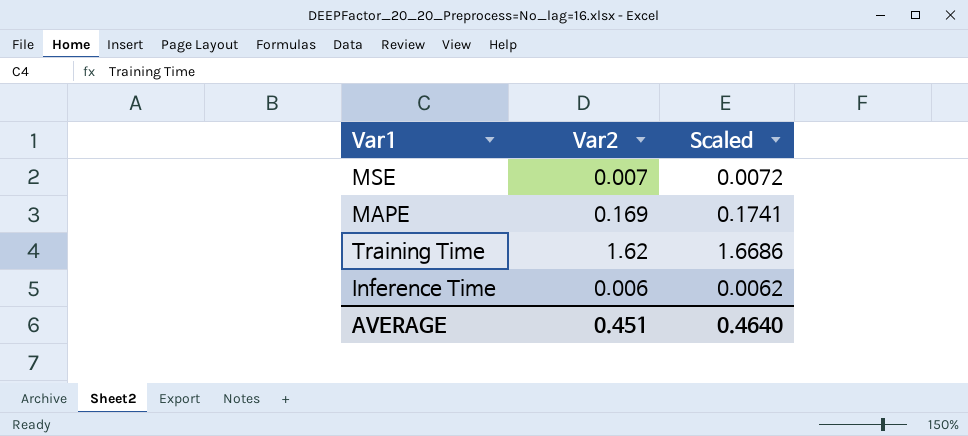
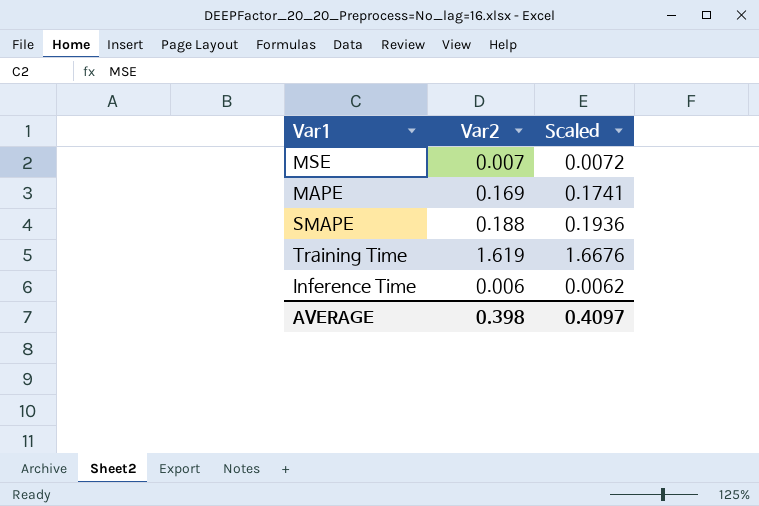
row SMAPE: none -> 0.188 | 0.1936
Training Time | Var2: 1.62 -> 1.619
Training Time | Scaled: 1.6686 -> 1.6676
AVERAGE | Var2: 0.451 -> 0.398
AVERAGE | Scaled: 0.4640 -> 0.4097

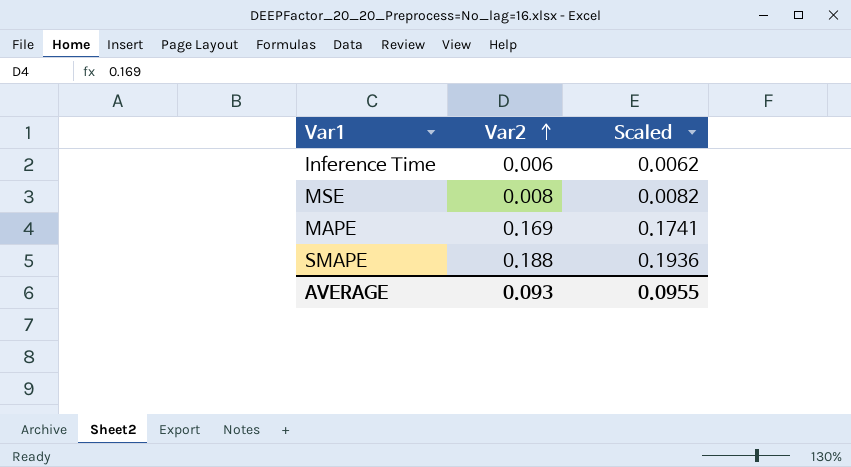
row order: none -> Var2 ascending
row Training Time: 1.619 | 1.6676 -> none
MSE | Var2: 0.007 -> 0.008
MSE | Scaled: 0.0072 -> 0.0082
AVERAGE | Var2: 0.398 -> 0.093
AVERAGE | Scaled: 0.4097 -> 0.0955

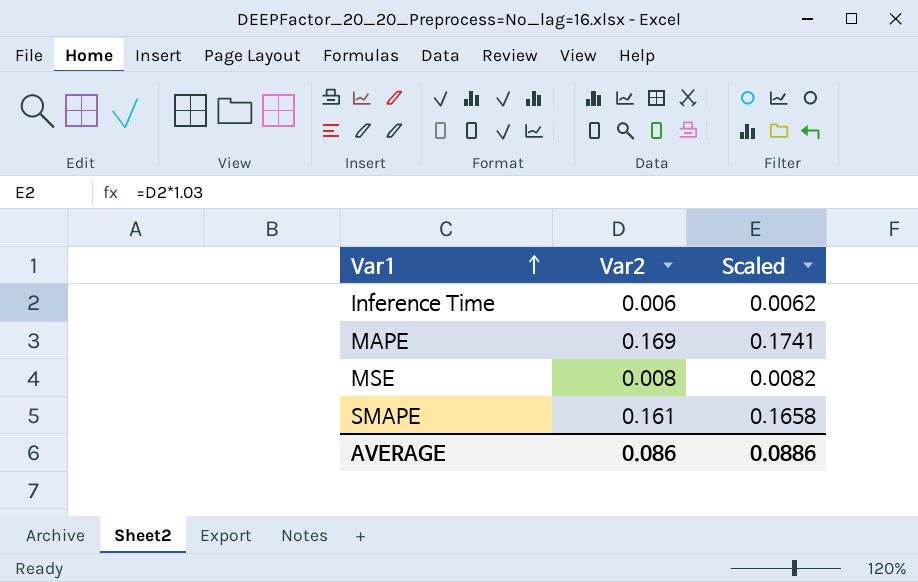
row order: Var2 ascending -> Var1 ascending
SMAPE | Var2: 0.188 -> 0.161
SMAPE | Scaled: 0.1936 -> 0.1658
AVERAGE | Var2: 0.093 -> 0.086
AVERAGE | Scaled: 0.0955 -> 0.0886

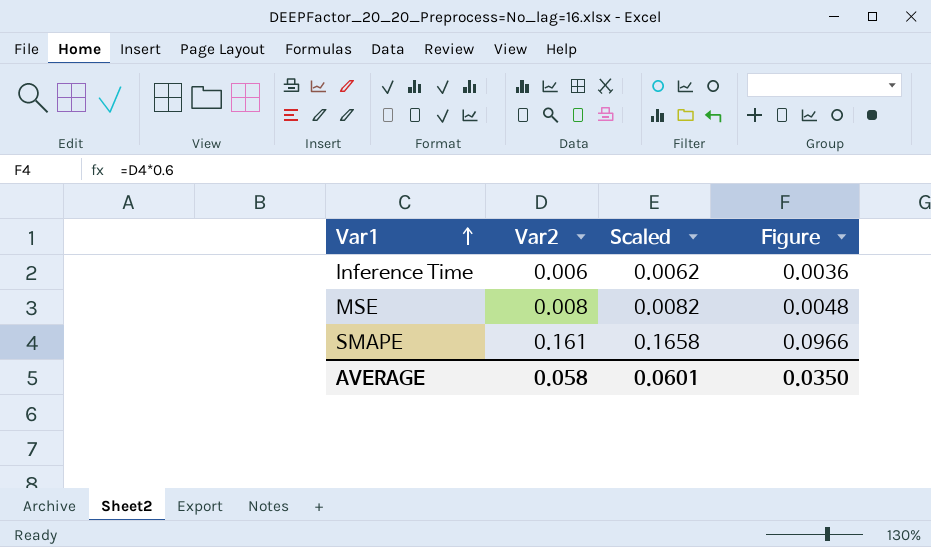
column Figure | formula: none -> [Var2] * 0.6
row MAPE: 0.169 | 0.1741 -> none
AVERAGE | Var2: 0.086 -> 0.058
AVERAGE | Scaled: 0.0886 -> 0.0601

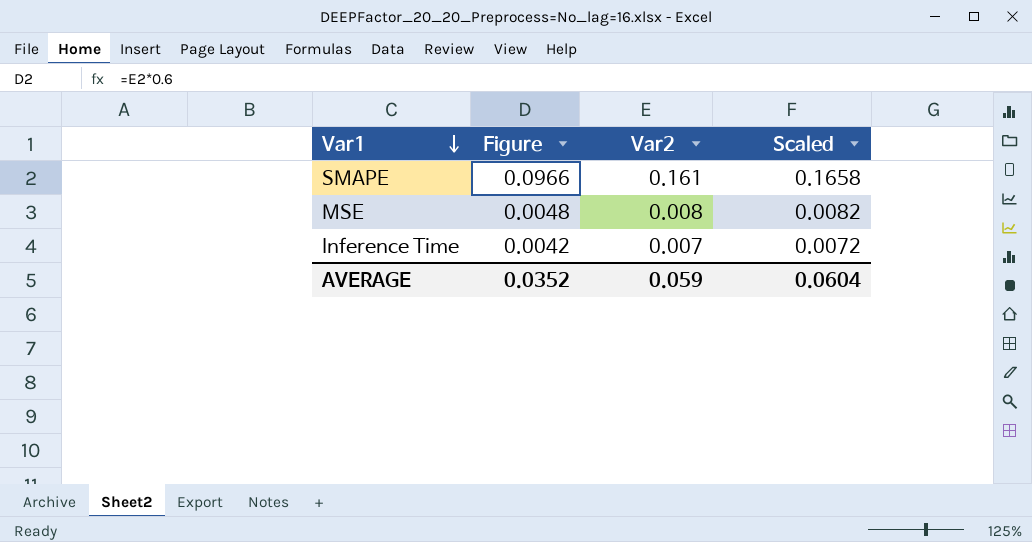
row order: Var1 ascending -> Var1 descending
column Figure | position: 4 -> 2
Inference Time | Figure: 0.0036 -> 0.0042
Inference Time | Var2: 0.006 -> 0.007
Inference Time | Scaled: 0.0062 -> 0.0072
AVERAGE | Figure: 0.0350 -> 0.0352
AVERAGE | Var2: 0.058 -> 0.059
AVERAGE | Scaled: 0.0601 -> 0.0604

